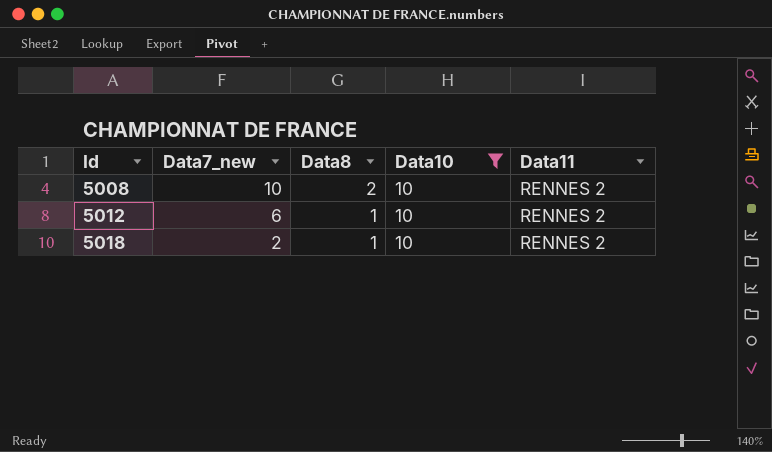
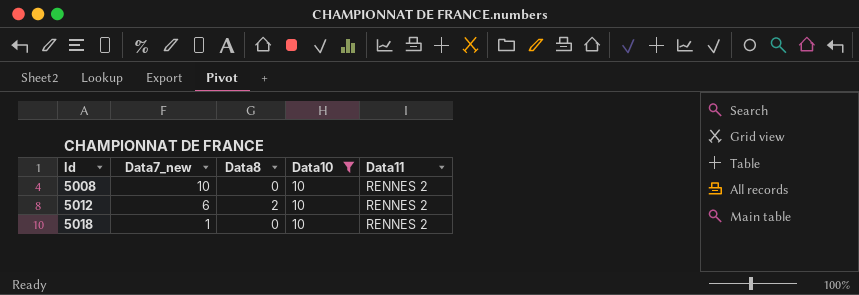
5008 | Data8: 2 -> 0
5012 | Data8: 1 -> 2
5018 | Data7_new: 2 -> 1
5018 | Data8: 1 -> 0

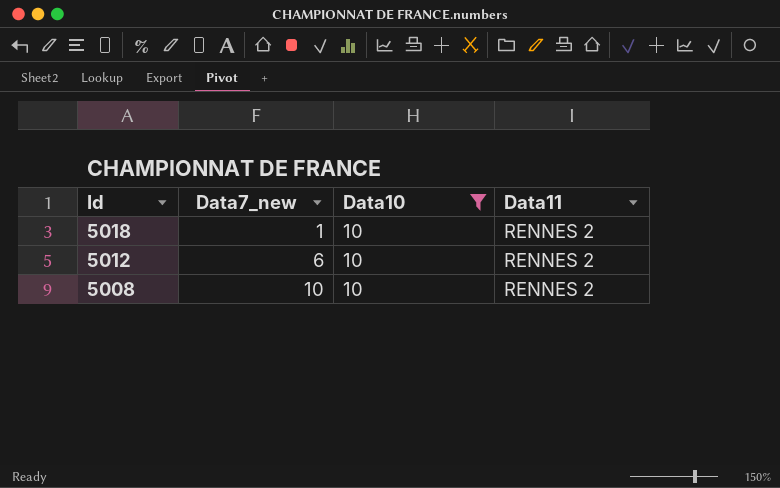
row order: Id ascending -> Id descending
column Data8 | position: 3 -> none

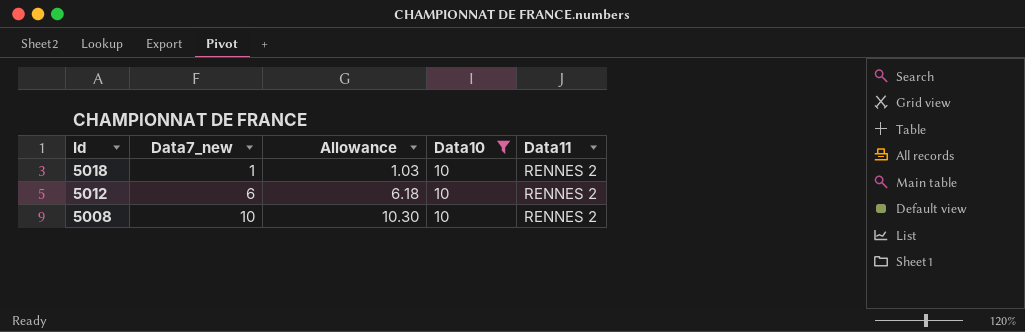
column Allowance | formula: none -> [Data7_new] * 1.03

